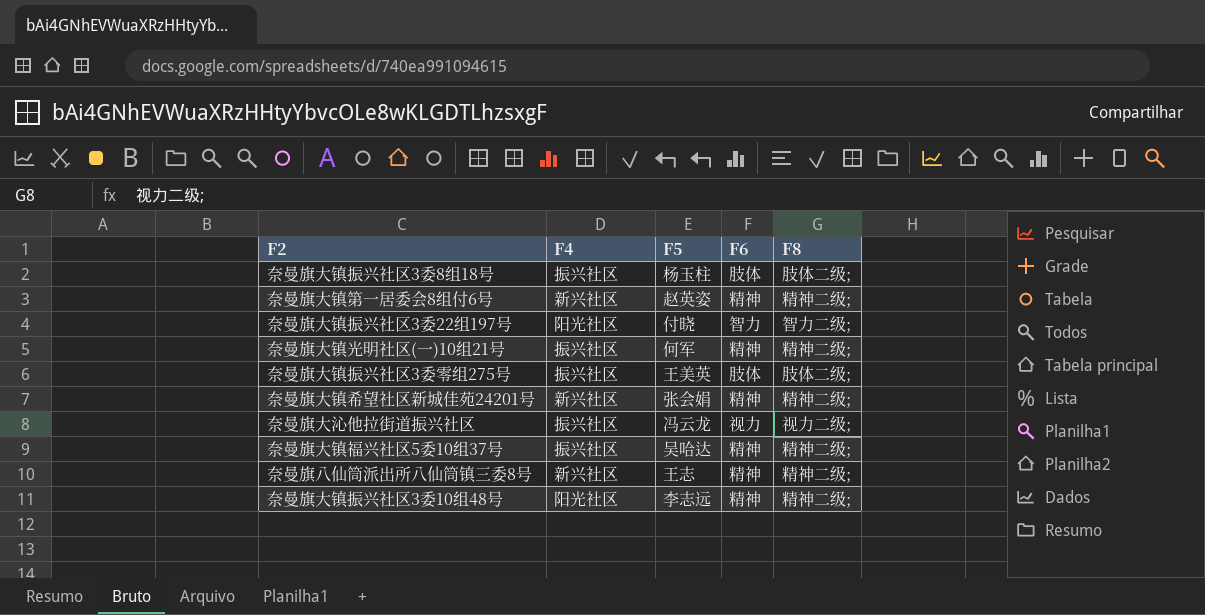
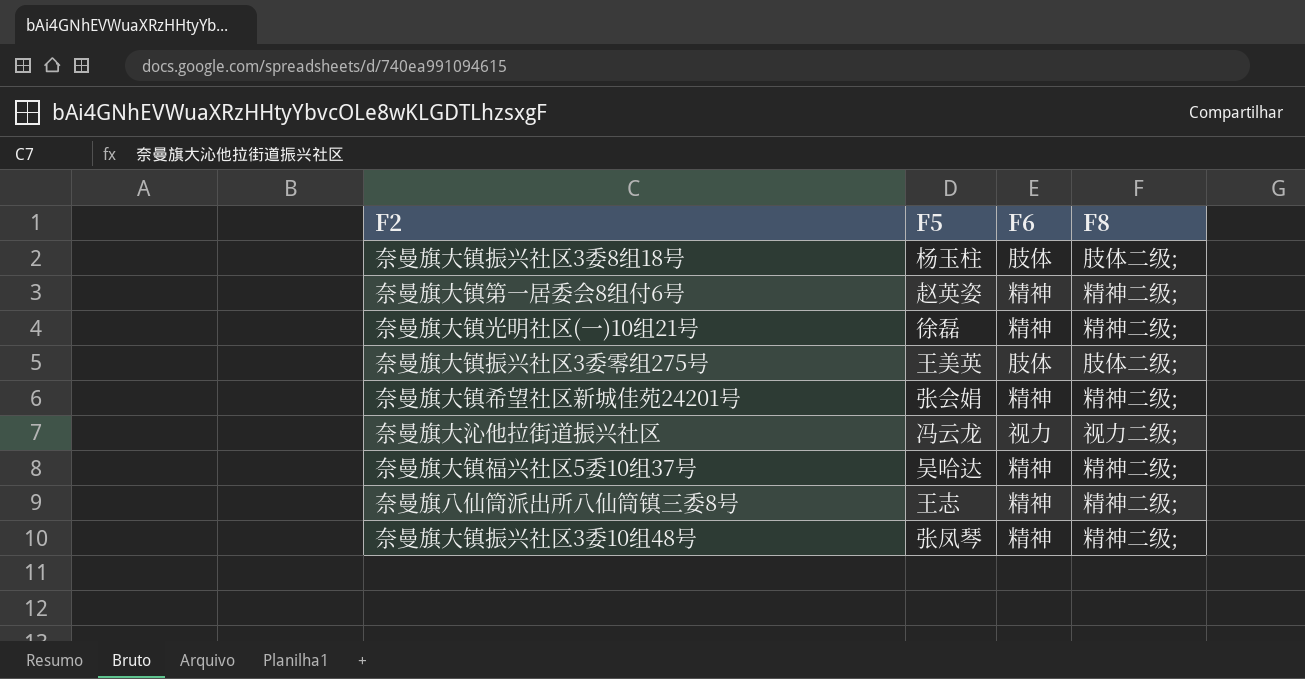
column F4 | position: 2 -> none
row 奈曼旗大镇振兴社区3委22组197号: 阳光社区 | 付晓 | 智力 | 智力二级; -> none
奈曼旗大镇光明社区(一)10组21号 | F5: 何军 -> 徐磊
奈曼旗大镇振兴社区3委10组48号 | F5: 李志远 -> 张凤琴

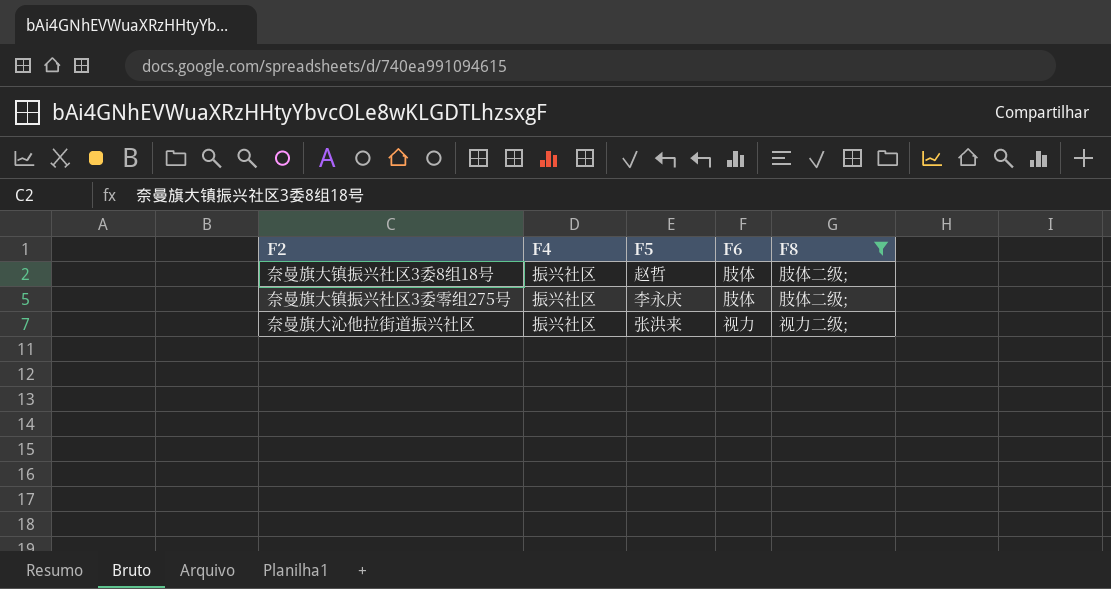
filter: none -> F8 != 精神二级;
column F4 | position: none -> 2
奈曼旗大镇振兴社区3委8组18号 | F5: 杨玉柱 -> 赵哲
奈曼旗大镇振兴社区3委零组275号 | F5: 王美英 -> 李永庆
奈曼旗大沁他拉街道振兴社区 | F5: 冯云龙 -> 张洪来

